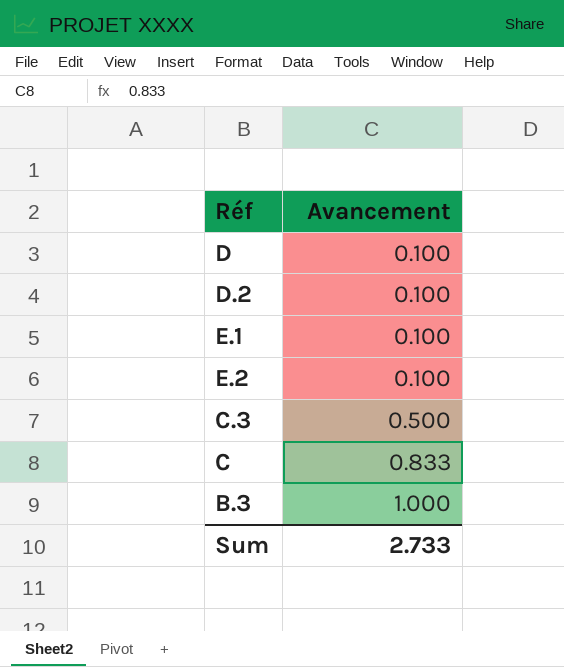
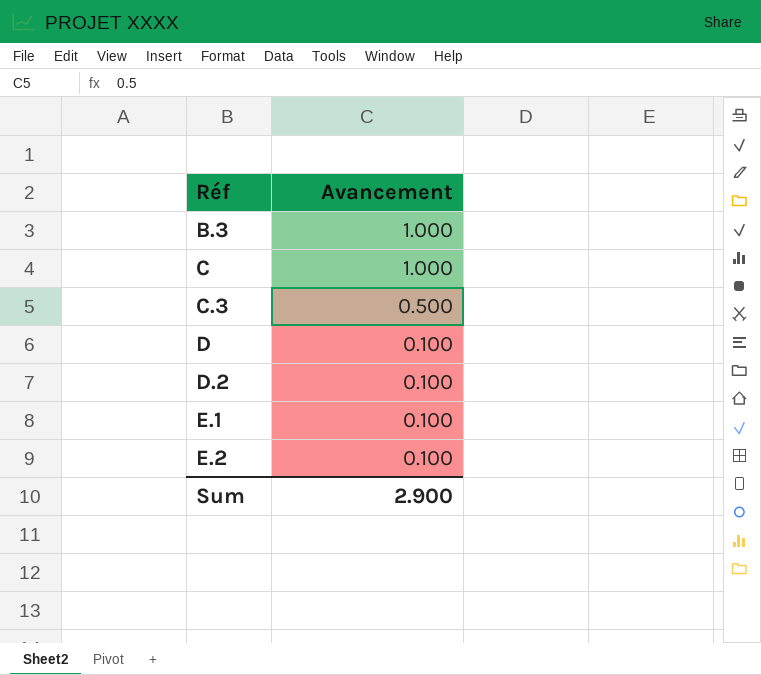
row order: Avancement ascending -> Réf ascending
C | Avancement: 0.833 -> 1.000
Sum | Avancement: 2.733 -> 2.900

